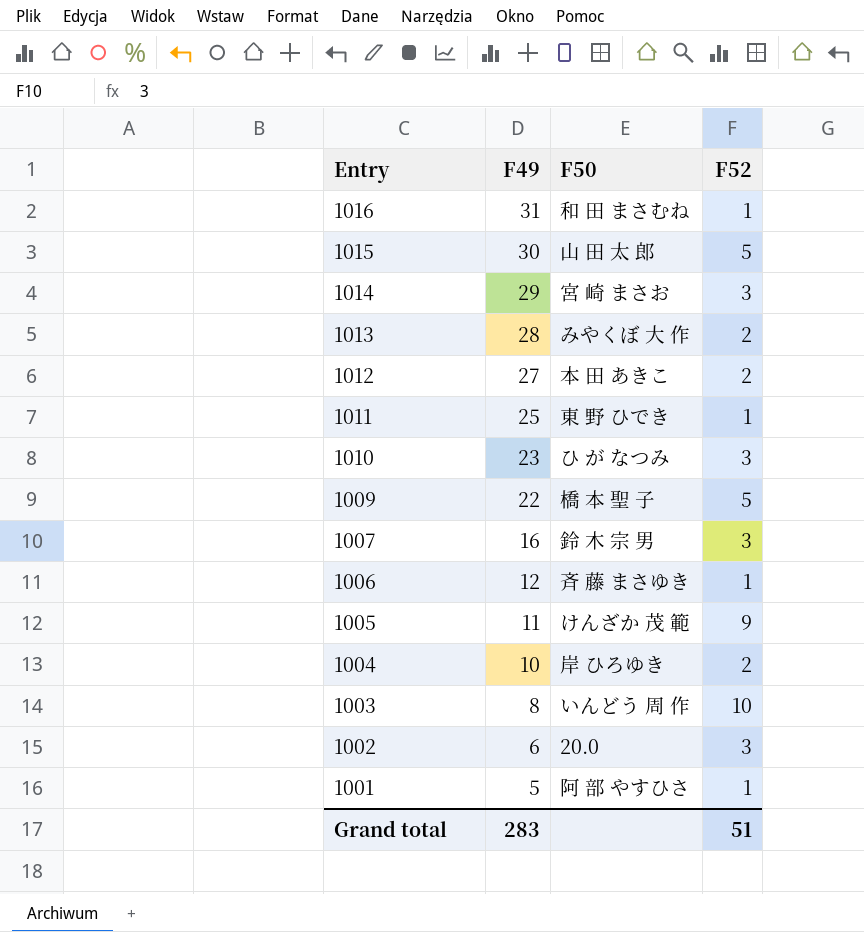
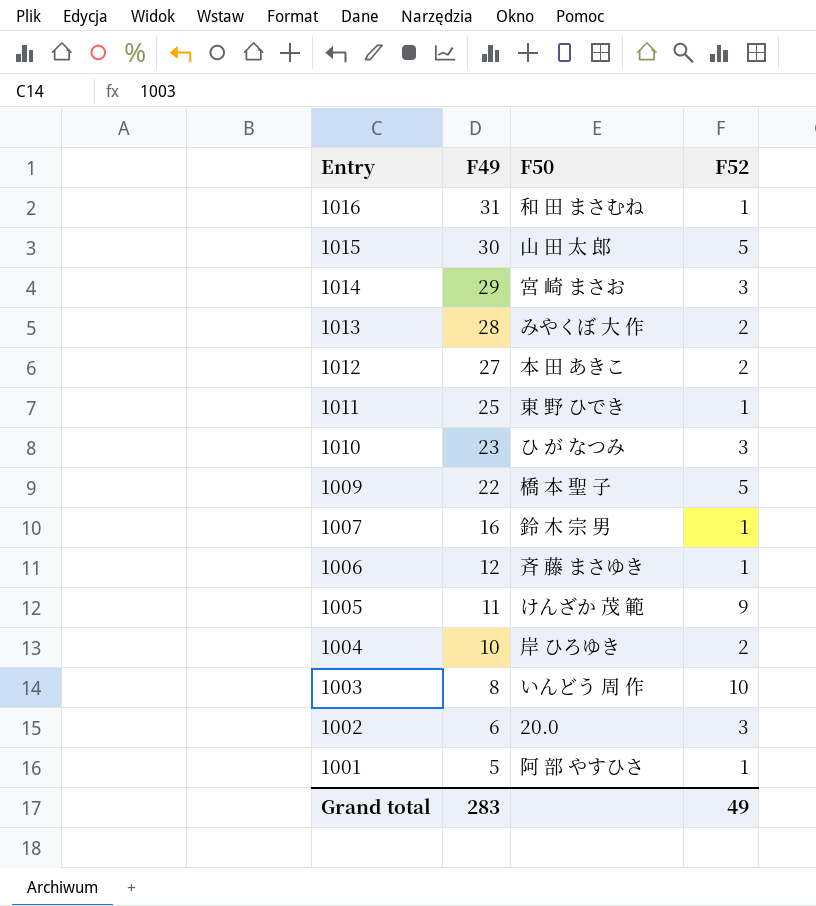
1007 | F52: 3 -> 1
Grand total | F52: 51 -> 49

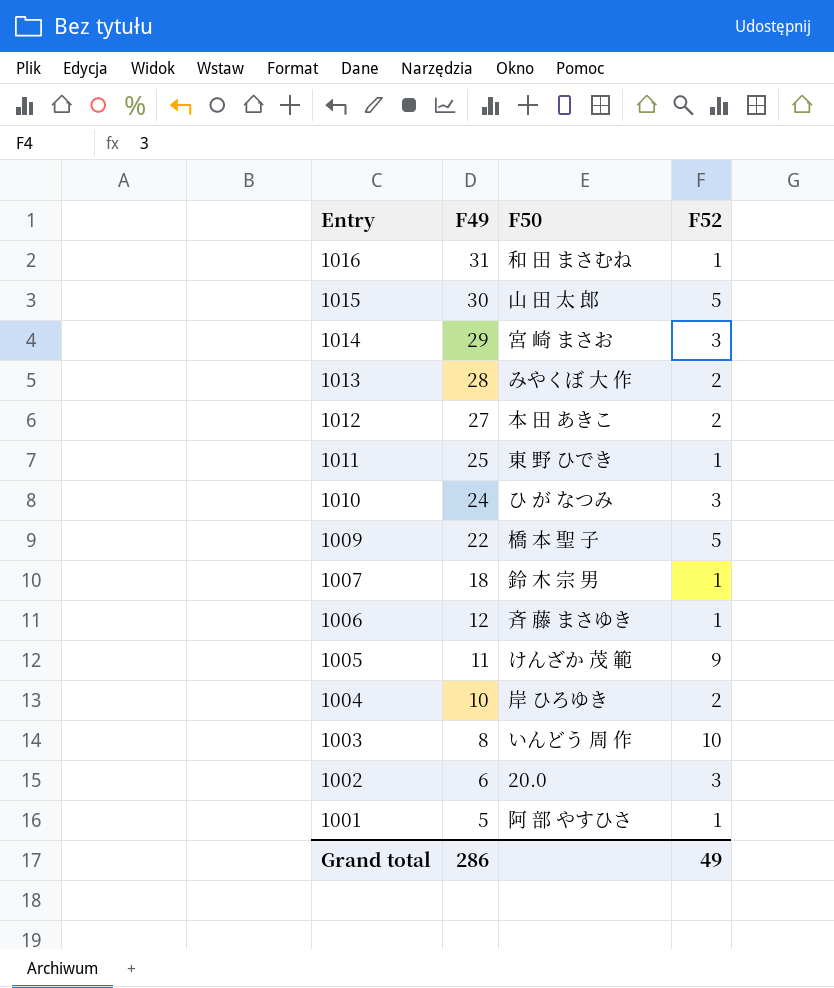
1010 | F49: 23 -> 24
1007 | F49: 16 -> 18
Grand total | F49: 283 -> 286

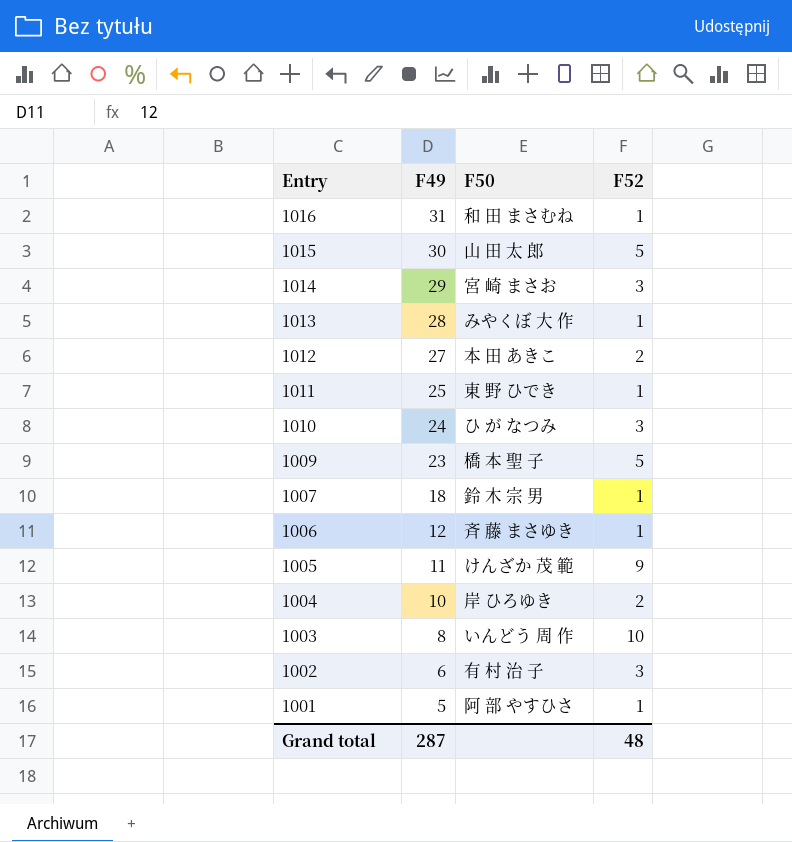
1013 | F52: 2 -> 1
1009 | F49: 22 -> 23
1002 | F50: 20.0 -> 有 村 治 子
Grand total | F49: 286 -> 287
Grand total | F52: 49 -> 48

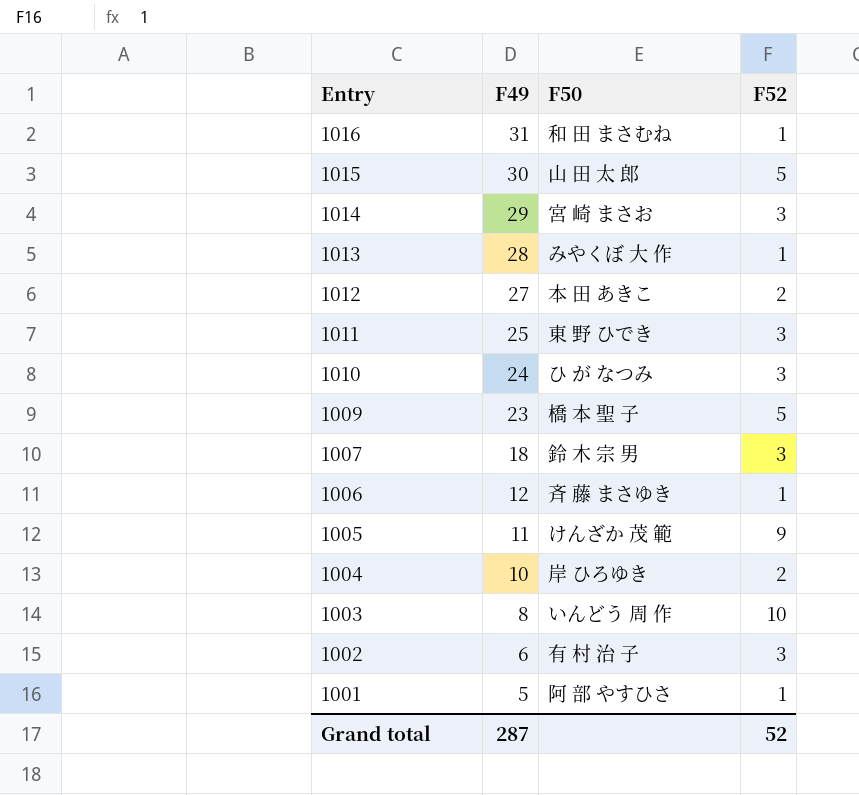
1011 | F52: 1 -> 3
1007 | F52: 1 -> 3
Grand total | F52: 48 -> 52

